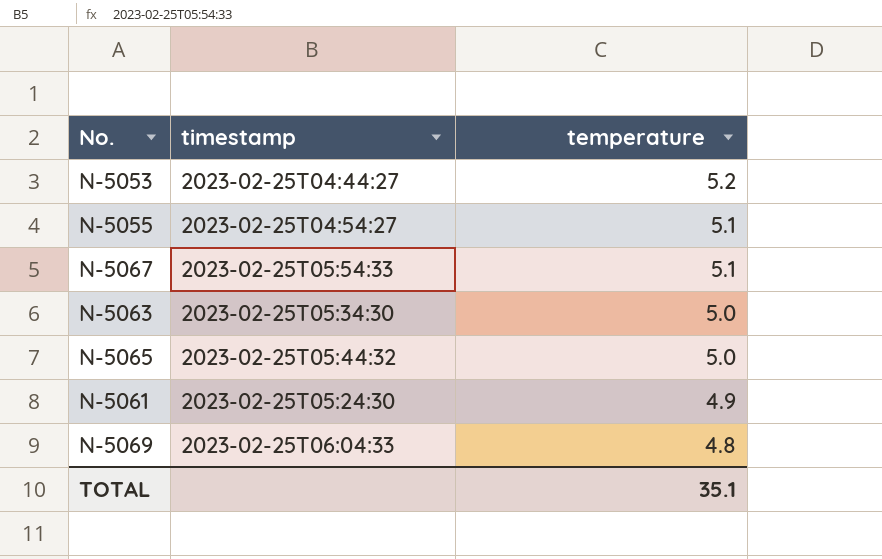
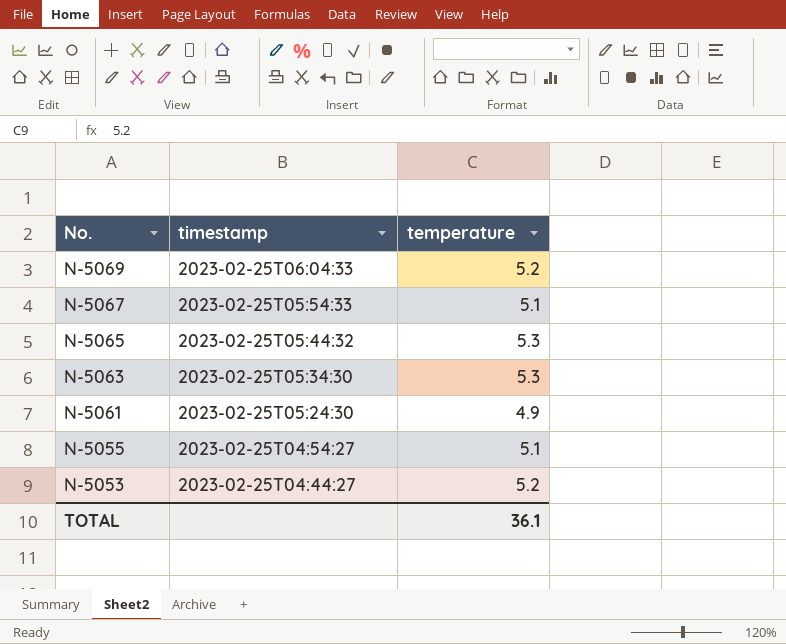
row order: temperature descending -> No. descending
N-5069 | temperature: 4.8 -> 5.2
N-5065 | temperature: 5.0 -> 5.3
N-5063 | temperature: 5.0 -> 5.3
TOTAL | temperature: 35.1 -> 36.1

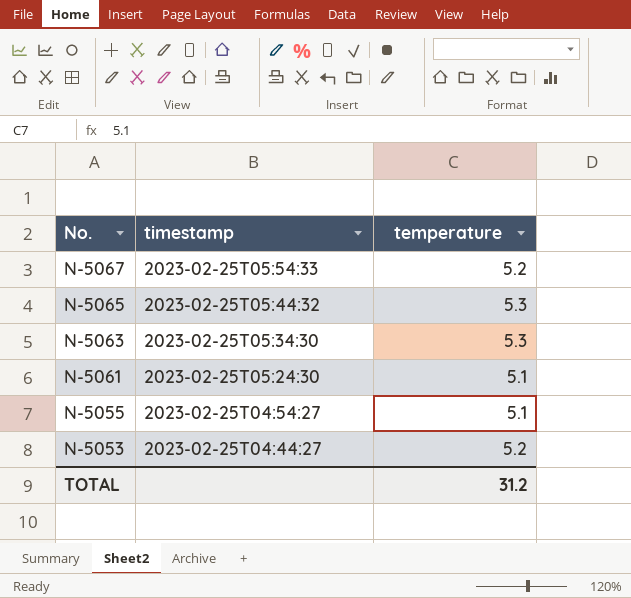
row N-5069: 2023-02-25T06:04:33 | 5.2 -> none
N-5067 | temperature: 5.1 -> 5.2
N-5061 | temperature: 4.9 -> 5.1
TOTAL | temperature: 36.1 -> 31.2

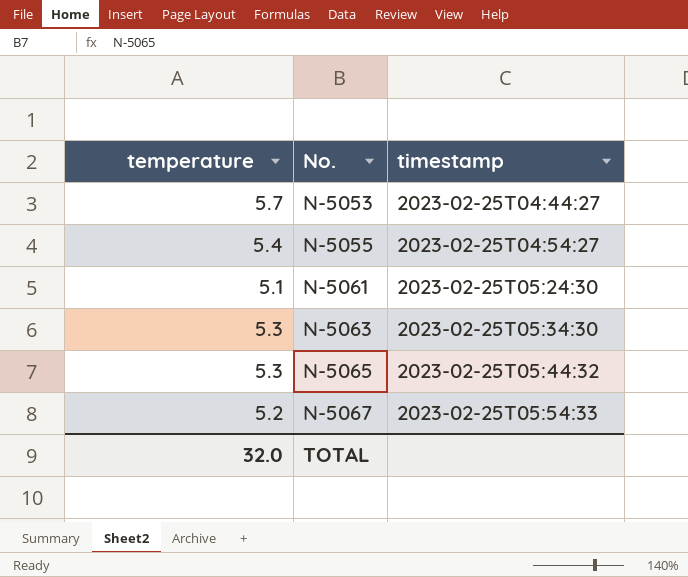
row order: No. descending -> No. ascending
column temperature | position: 3 -> 1
N-5053 | temperature: 5.2 -> 5.7
N-5055 | temperature: 5.1 -> 5.4
TOTAL | temperature: 31.2 -> 32.0

